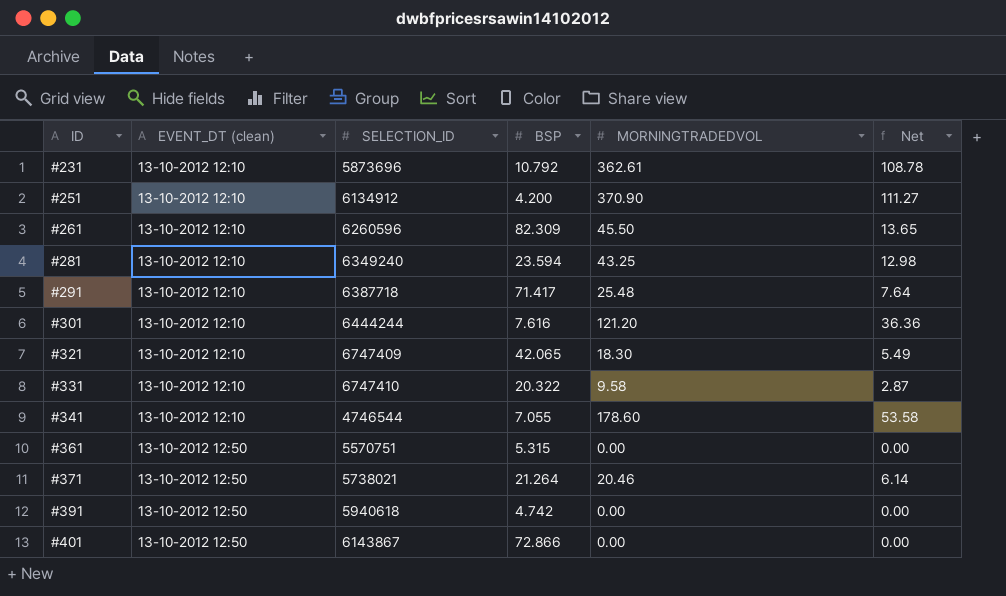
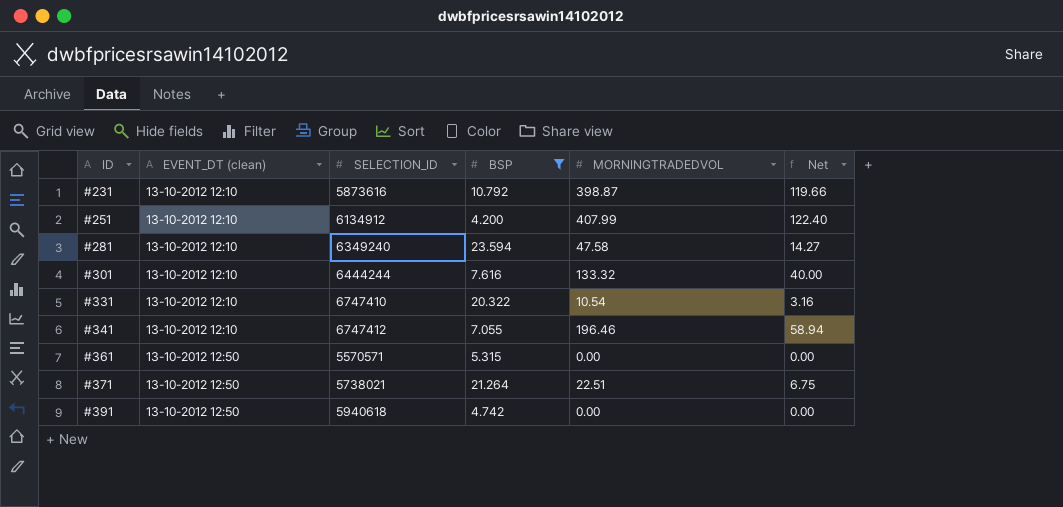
filter: none -> BSP <= 23.594
#231 | SELECTION_ID: 5873696 -> 5873616
#231 | MORNINGTRADEDVOL: 362.61 -> 398.87
#231 | Net: 108.78 -> 119.66
#251 | MORNINGTRADEDVOL: 370.90 -> 407.99
#251 | Net: 111.27 -> 122.40
#281 | MORNINGTRADEDVOL: 43.25 -> 47.58
#281 | Net: 12.98 -> 14.27
#301 | MORNINGTRADEDVOL: 121.20 -> 133.32
#301 | Net: 36.36 -> 40.00
#331 | MORNINGTRADEDVOL: 9.58 -> 10.54
#331 | Net: 2.87 -> 3.16
#341 | SELECTION_ID: 4746544 -> 6747412
#341 | MORNINGTRADEDVOL: 178.60 -> 196.46
#341 | Net: 53.58 -> 58.94
#361 | SELECTION_ID: 5570751 -> 5570571
#371 | MORNINGTRADEDVOL: 20.46 -> 22.51
#371 | Net: 6.14 -> 6.75

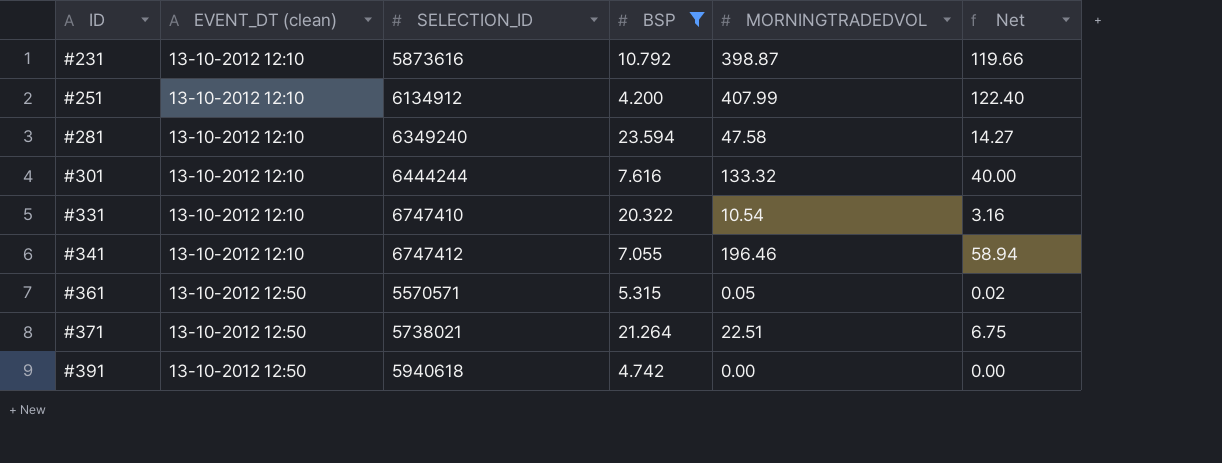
#361 | MORNINGTRADEDVOL: 0.00 -> 0.05
#361 | Net: 0.00 -> 0.02

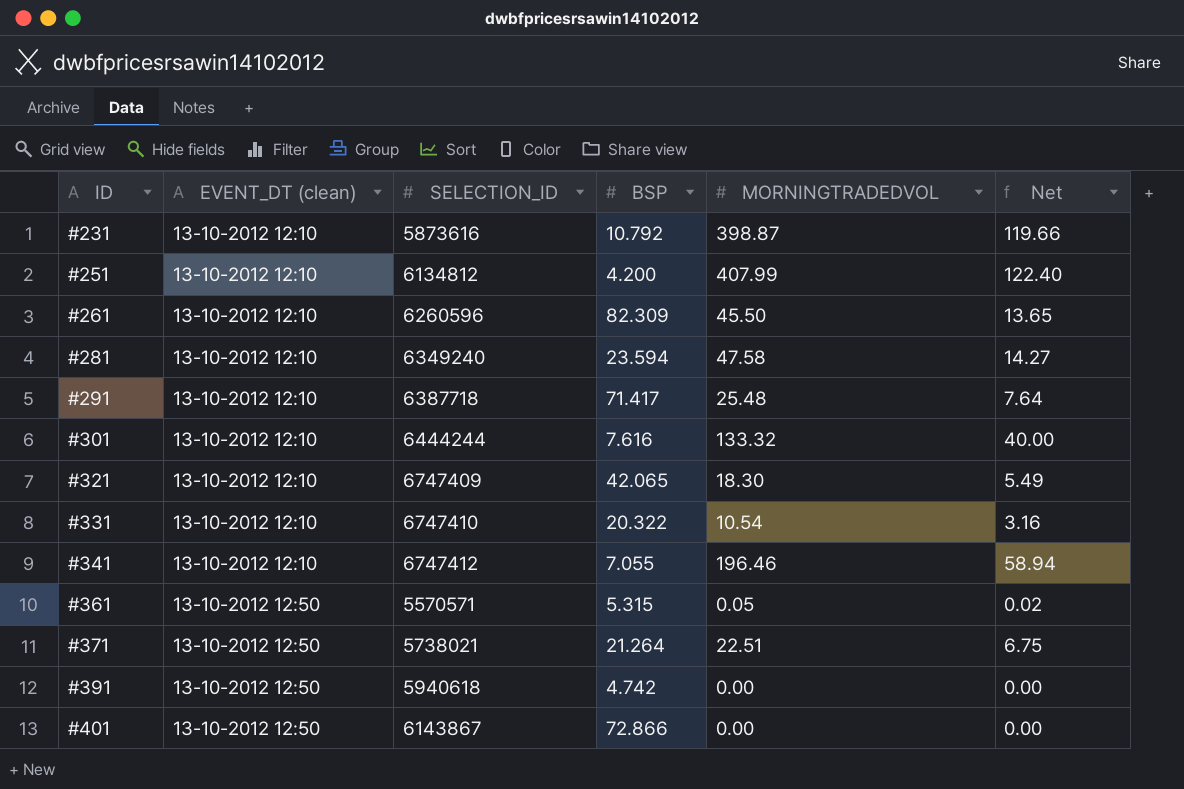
filter: BSP <= 23.594 -> none
#251 | SELECTION_ID: 6134912 -> 6134812

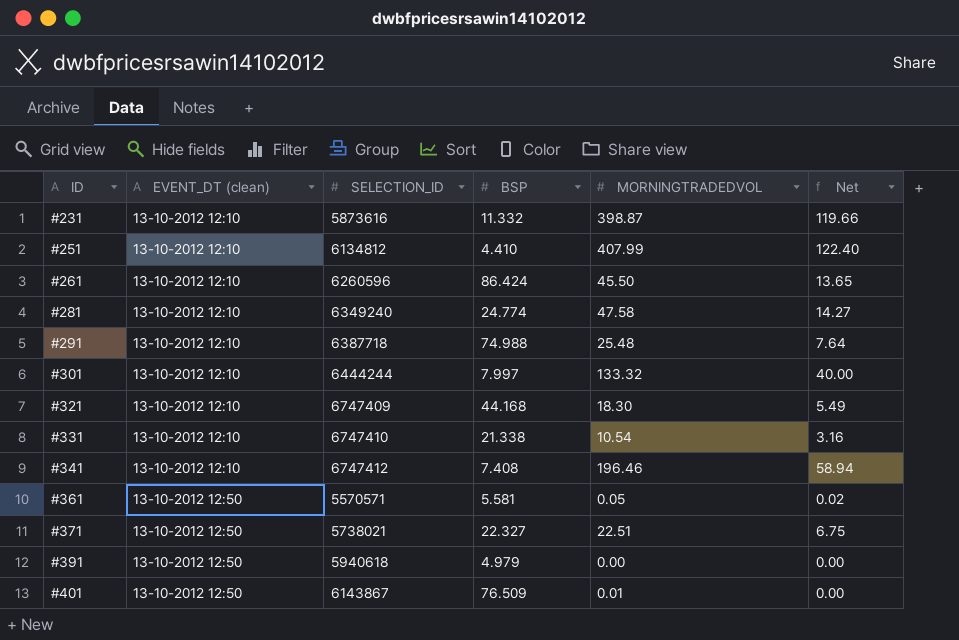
#231 | BSP: 10.792 -> 11.332
#251 | BSP: 4.200 -> 4.410
#261 | BSP: 82.309 -> 86.424
#281 | BSP: 23.594 -> 24.774
#291 | BSP: 71.417 -> 74.988
#301 | BSP: 7.616 -> 7.997
#321 | BSP: 42.065 -> 44.168
#331 | BSP: 20.322 -> 21.338
#341 | BSP: 7.055 -> 7.408
#361 | BSP: 5.315 -> 5.581
#371 | BSP: 21.264 -> 22.327
#391 | BSP: 4.742 -> 4.979
#401 | BSP: 72.866 -> 76.509
#401 | MORNINGTRADEDVOL: 0.00 -> 0.01

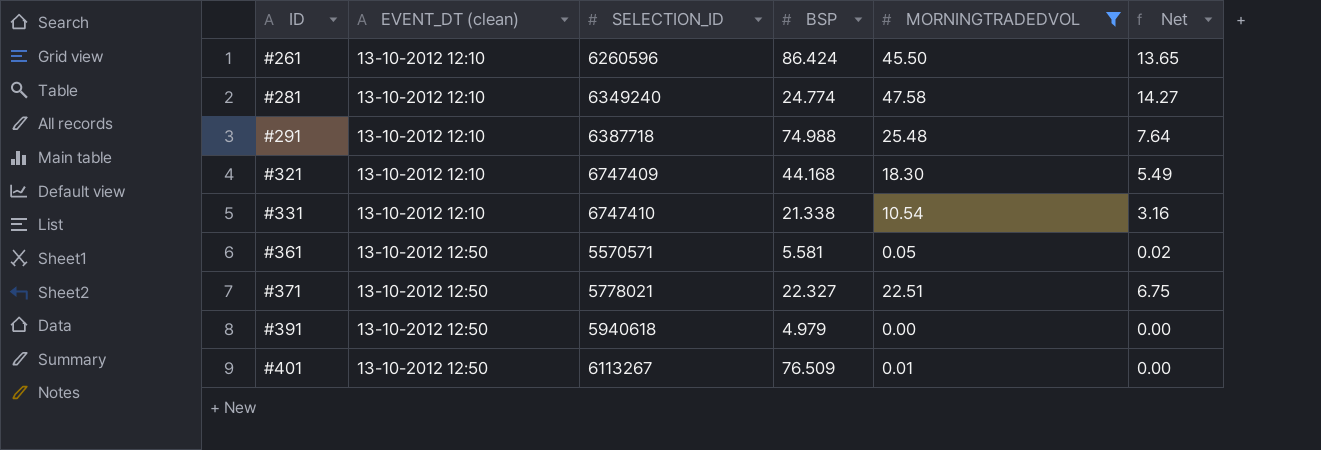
filter: none -> MORNINGTRADEDVOL <= 47.58
#371 | SELECTION_ID: 5738021 -> 5778021
#401 | SELECTION_ID: 6143867 -> 6113267

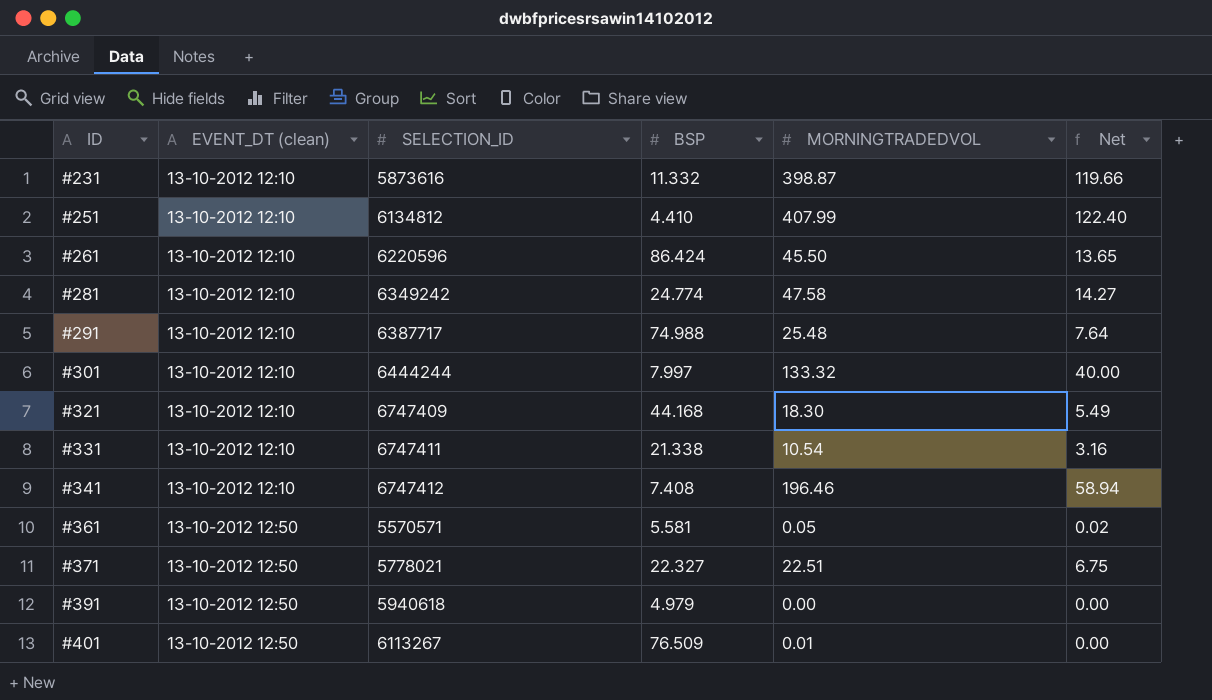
filter: MORNINGTRADEDVOL <= 47.58 -> none
#261 | SELECTION_ID: 6260596 -> 6220596
#281 | SELECTION_ID: 6349240 -> 6349242
#291 | SELECTION_ID: 6387718 -> 6387717
#331 | SELECTION_ID: 6747410 -> 6747411

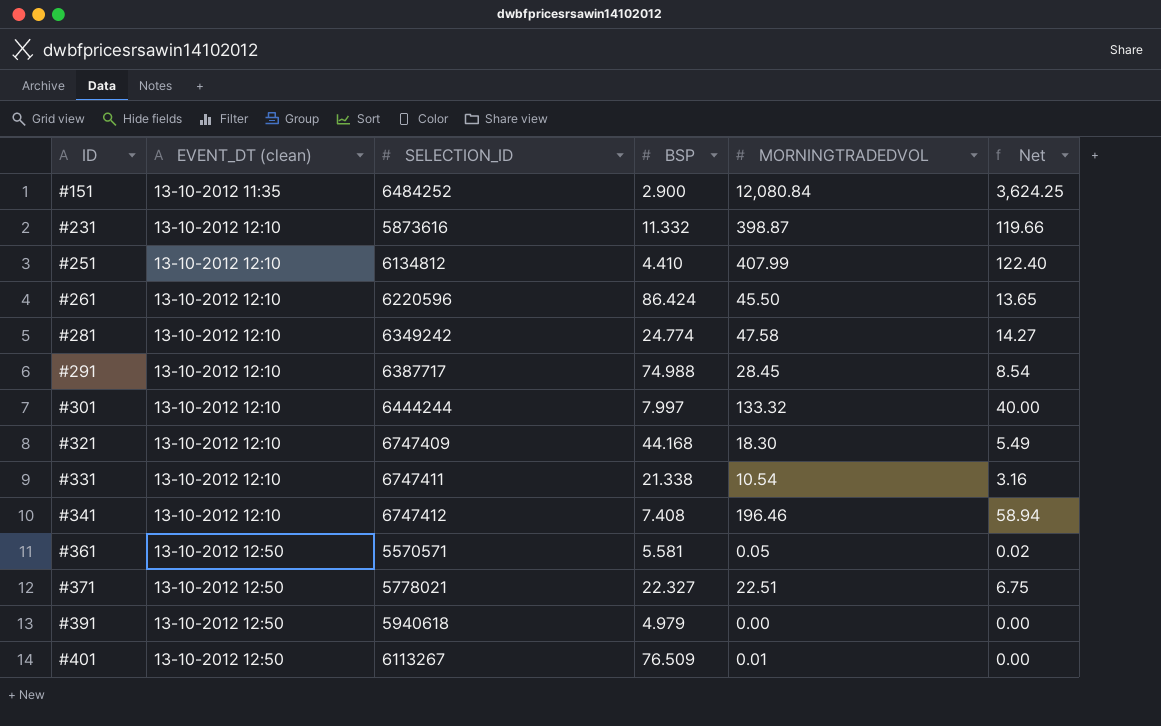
row #151: none -> 13-10-2012 11:35 | 6484252 | 2.900 | 12,080.84 | 3,624.25
#291 | MORNINGTRADEDVOL: 25.48 -> 28.45
#291 | Net: 7.64 -> 8.54

